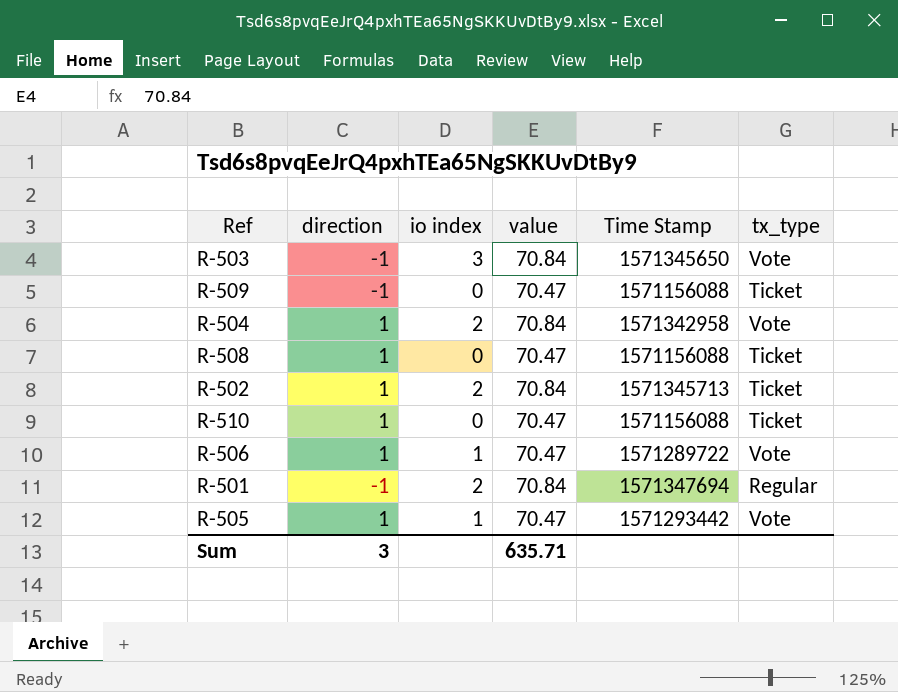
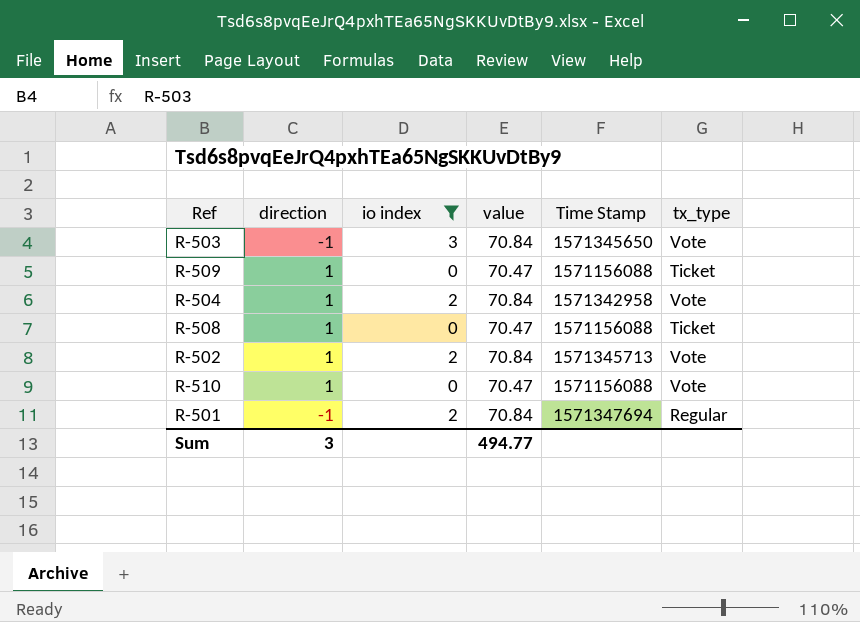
filter: none -> io index != 1
R-509 | direction: -1 -> 1
R-502 | tx_type: Ticket -> Vote
R-510 | tx_type: Ticket -> Vote
Sum | value: 635.71 -> 494.77

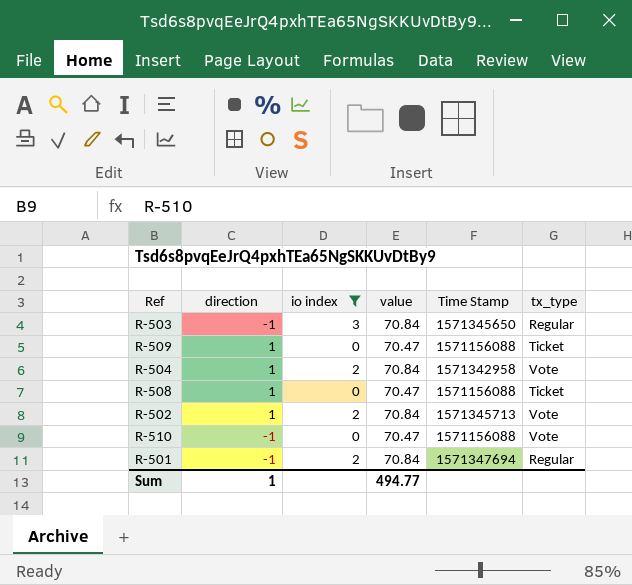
R-503 | tx_type: Vote -> Regular
R-510 | direction: 1 -> -1
Sum | direction: 3 -> 1

